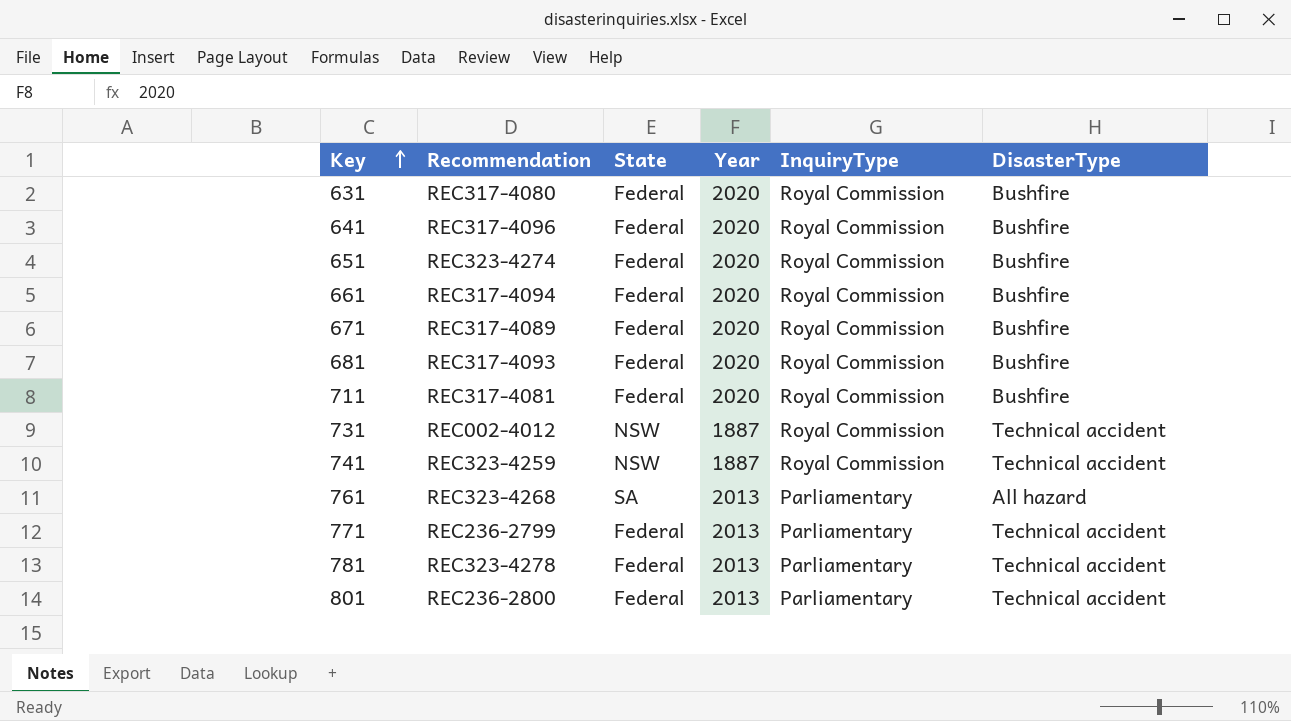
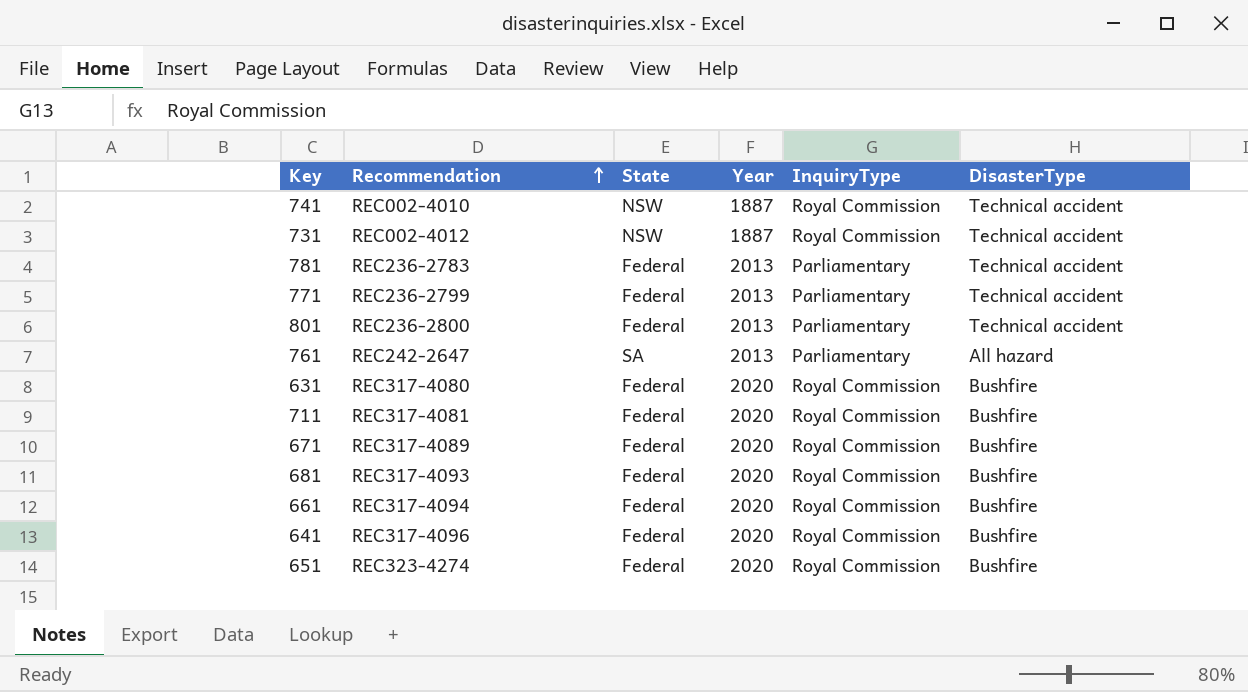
row order: Key ascending -> Recommendation ascending
741 | Recommendation: REC323-4259 -> REC002-4010
781 | Recommendation: REC323-4278 -> REC236-2783
761 | Recommendation: REC323-4268 -> REC242-2647

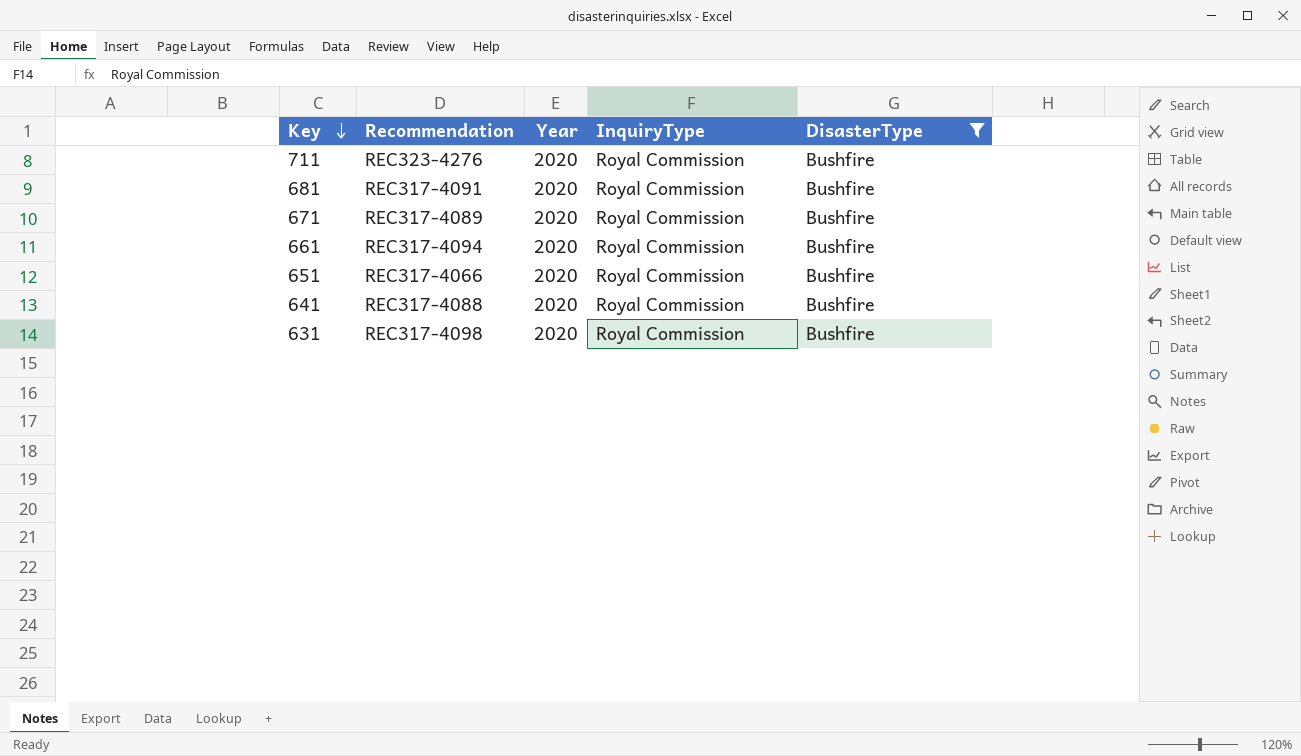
filter: none -> DisasterType = Bushfire
row order: Recommendation ascending -> Key descending
column State | position: 3 -> none
711 | Recommendation: REC317-4081 -> REC323-4276
681 | Recommendation: REC317-4093 -> REC317-4091
651 | Recommendation: REC323-4274 -> REC317-4066
641 | Recommendation: REC317-4096 -> REC317-4088
631 | Recommendation: REC317-4080 -> REC317-4098

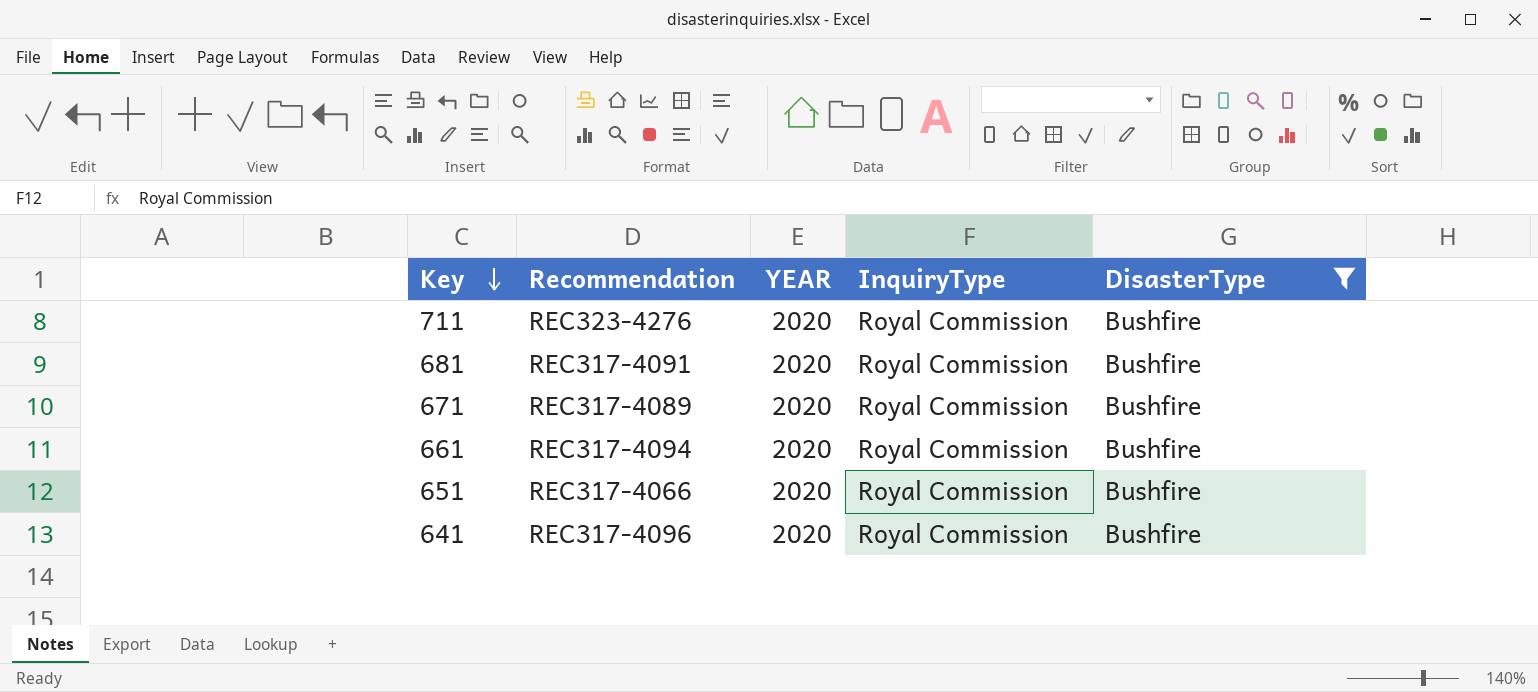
column name: Year -> YEAR
row 631: REC317-4098 | 2020 | Royal Commission | Bushfire -> none
641 | Recommendation: REC317-4088 -> REC317-4096

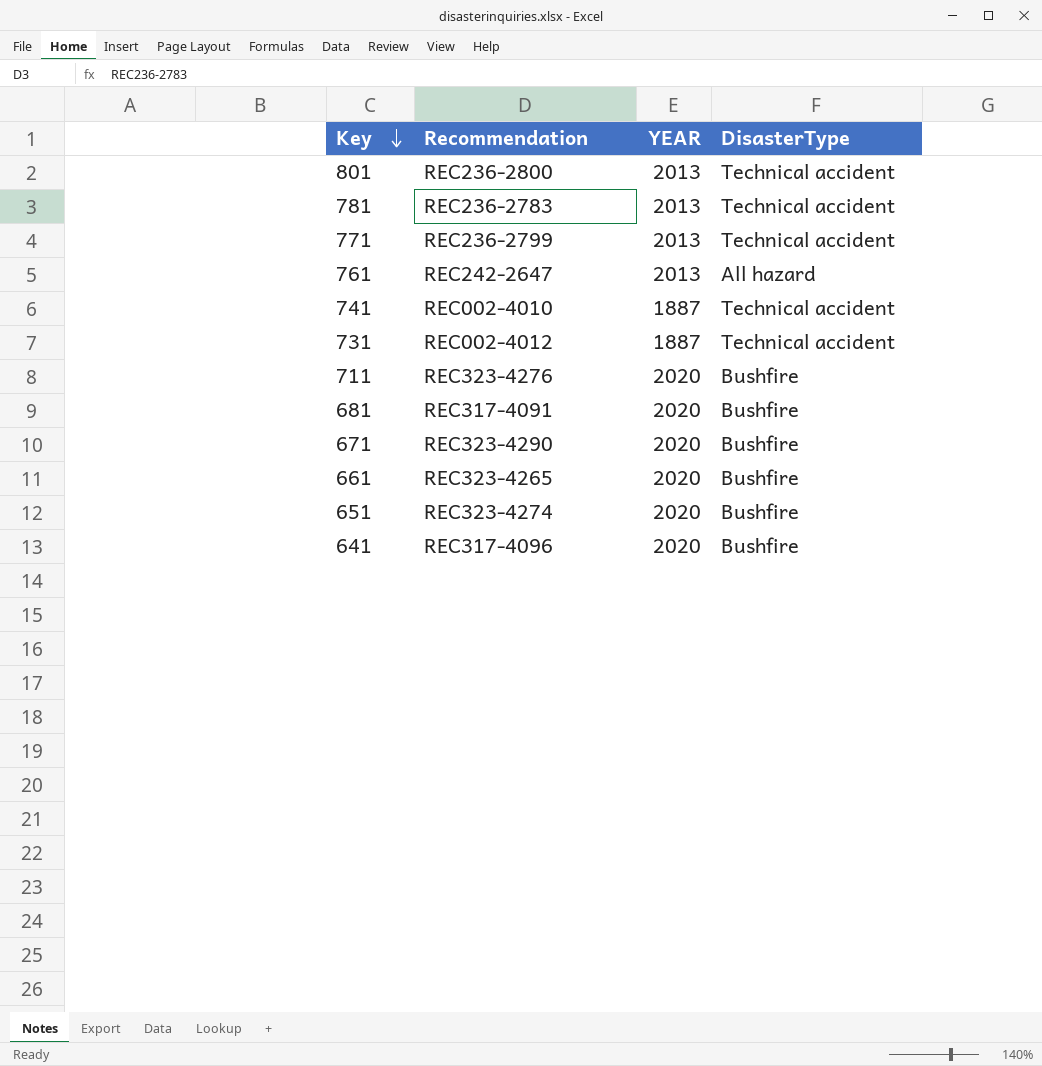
filter: DisasterType = Bushfire -> none
column InquiryType | position: 4 -> none
671 | Recommendation: REC317-4089 -> REC323-4290
661 | Recommendation: REC317-4094 -> REC323-4265
651 | Recommendation: REC317-4066 -> REC323-4274

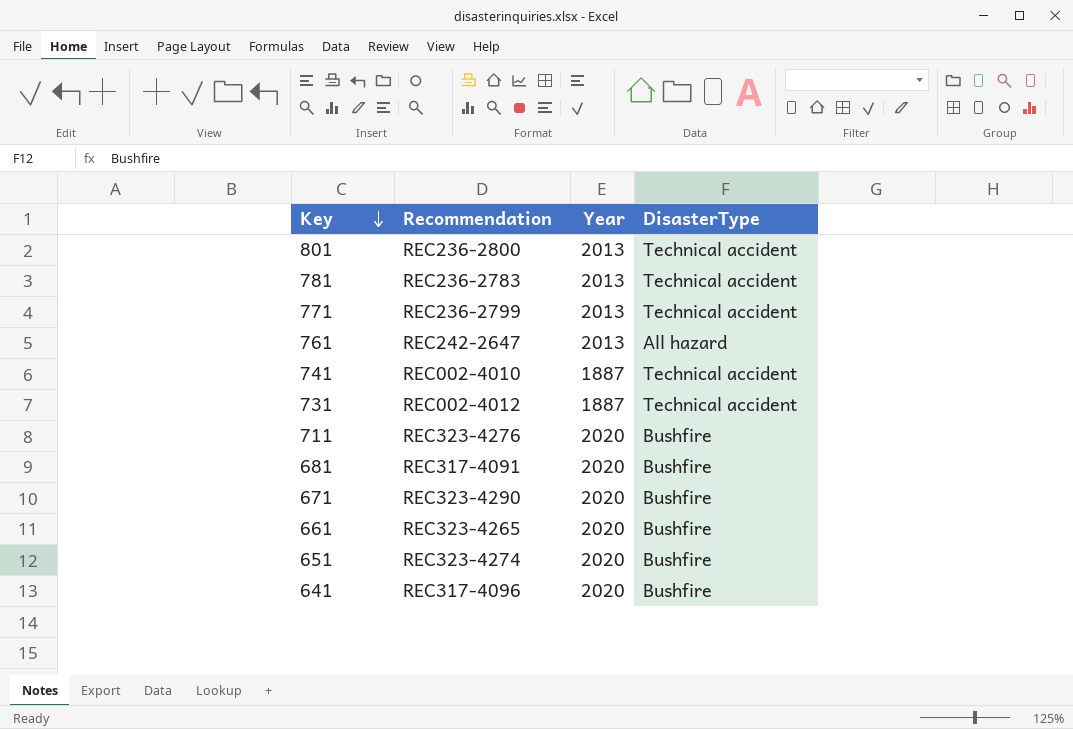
column name: YEAR -> Year

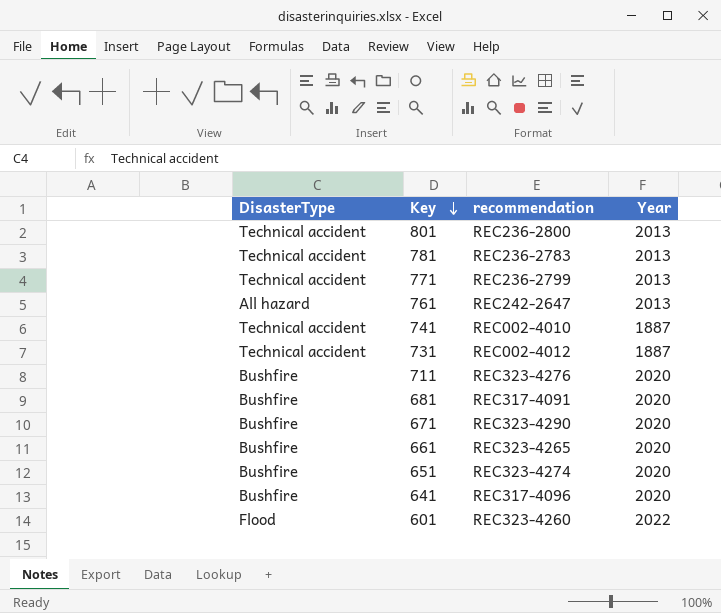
column DisasterType | position: 4 -> 1
column name: Recommendation -> recommendation
row 601: none -> Flood | REC323-4260 | 2022

